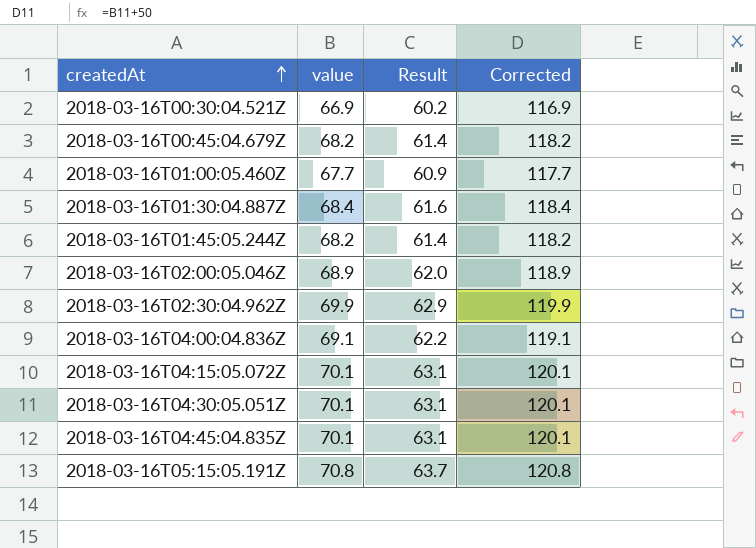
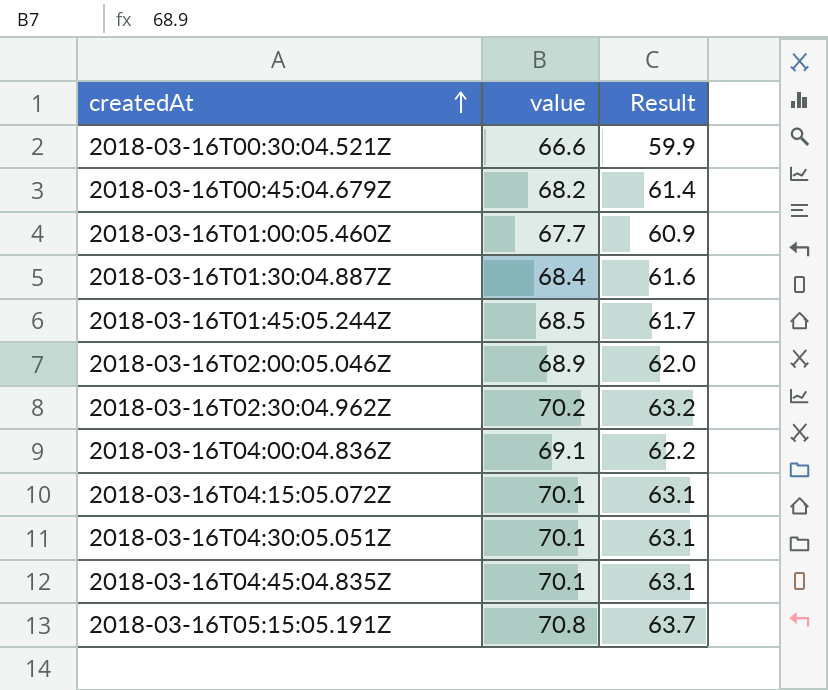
column Corrected | formula: [value] + 50 -> none
2018-03-16T00:30:04.521Z | value: 66.9 -> 66.6
2018-03-16T00:30:04.521Z | Result: 60.2 -> 59.9
2018-03-16T01:45:05.244Z | value: 68.2 -> 68.5
2018-03-16T01:45:05.244Z | Result: 61.4 -> 61.7
2018-03-16T02:30:04.962Z | value: 69.9 -> 70.2
2018-03-16T02:30:04.962Z | Result: 62.9 -> 63.2

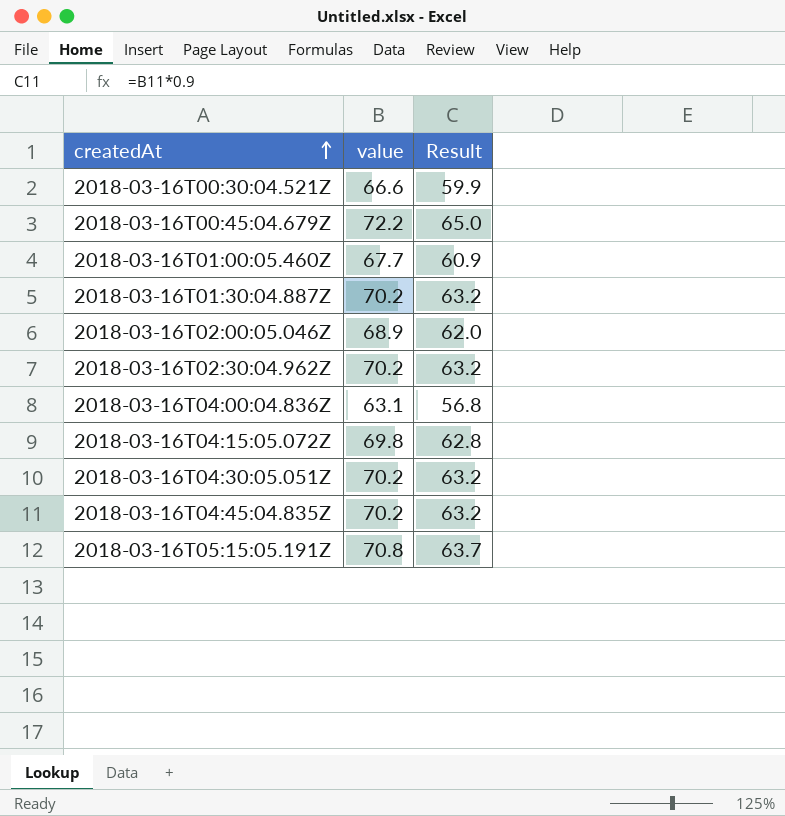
row 2018-03-16T01:45:05.244Z: 68.5 | 61.7 -> none
2018-03-16T00:45:04.679Z | value: 68.2 -> 72.2
2018-03-16T00:45:04.679Z | Result: 61.4 -> 65.0
2018-03-16T01:30:04.887Z | value: 68.4 -> 70.2
2018-03-16T01:30:04.887Z | Result: 61.6 -> 63.2
2018-03-16T04:00:04.836Z | value: 69.1 -> 63.1
2018-03-16T04:00:04.836Z | Result: 62.2 -> 56.8
2018-03-16T04:15:05.072Z | value: 70.1 -> 69.8
2018-03-16T04:15:05.072Z | Result: 63.1 -> 62.8
2018-03-16T04:30:05.051Z | value: 70.1 -> 70.2
2018-03-16T04:30:05.051Z | Result: 63.1 -> 63.2
2018-03-16T04:45:04.835Z | value: 70.1 -> 70.2
2018-03-16T04:45:04.835Z | Result: 63.1 -> 63.2

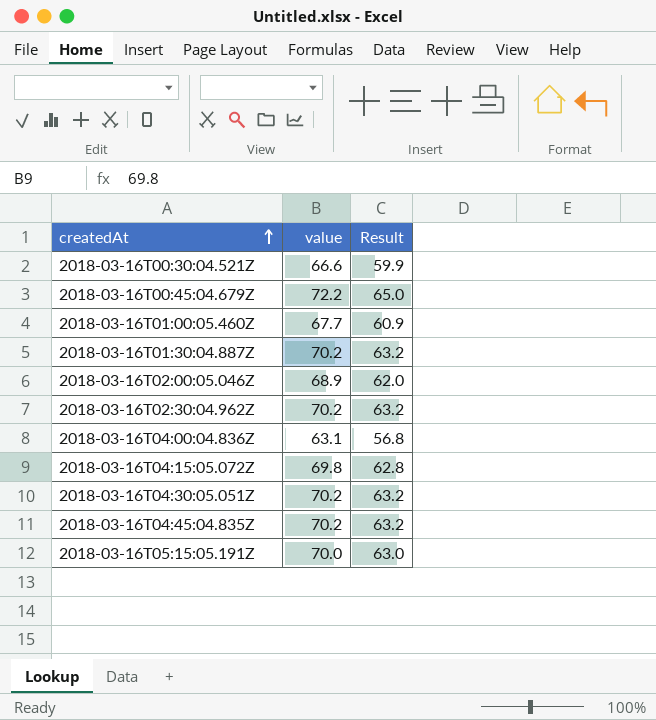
2018-03-16T05:15:05.191Z | value: 70.8 -> 70.0
2018-03-16T05:15:05.191Z | Result: 63.7 -> 63.0

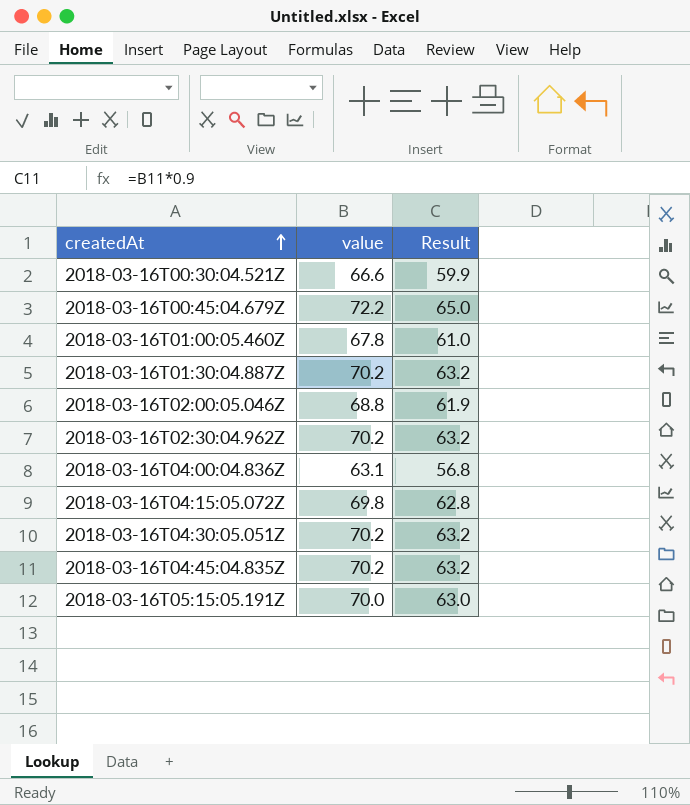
2018-03-16T01:00:05.460Z | value: 67.7 -> 67.8
2018-03-16T01:00:05.460Z | Result: 60.9 -> 61.0
2018-03-16T02:00:05.046Z | value: 68.9 -> 68.8
2018-03-16T02:00:05.046Z | Result: 62.0 -> 61.9

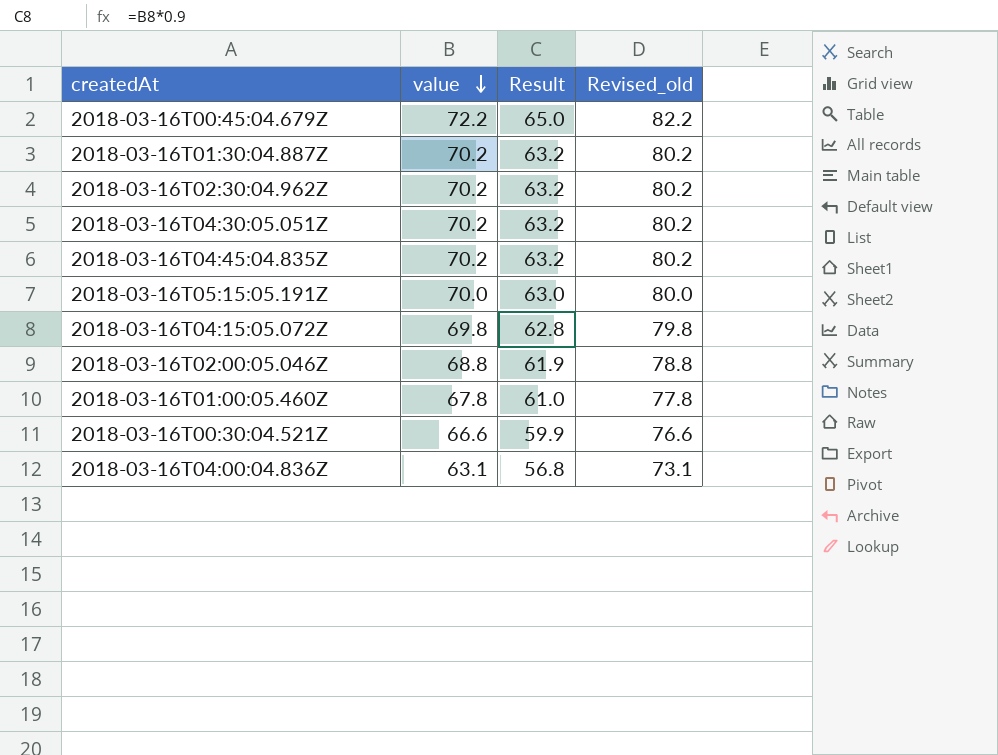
row order: createdAt ascending -> value descending
column Revised_old | formula: none -> [value] + 10

